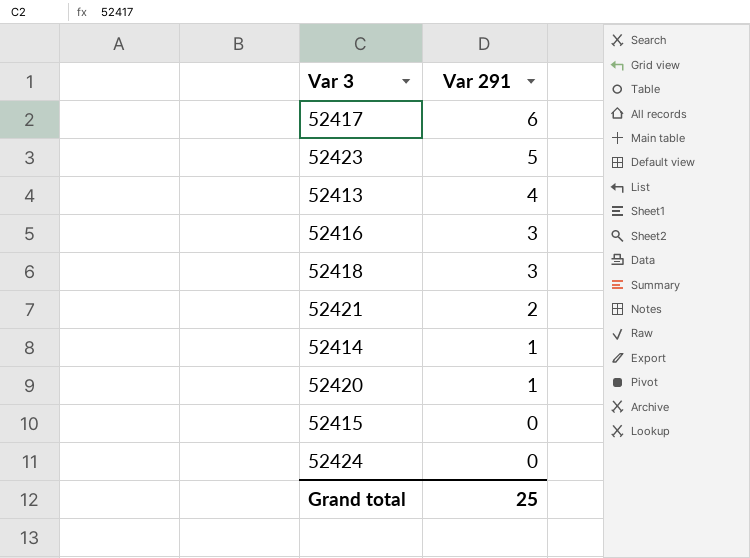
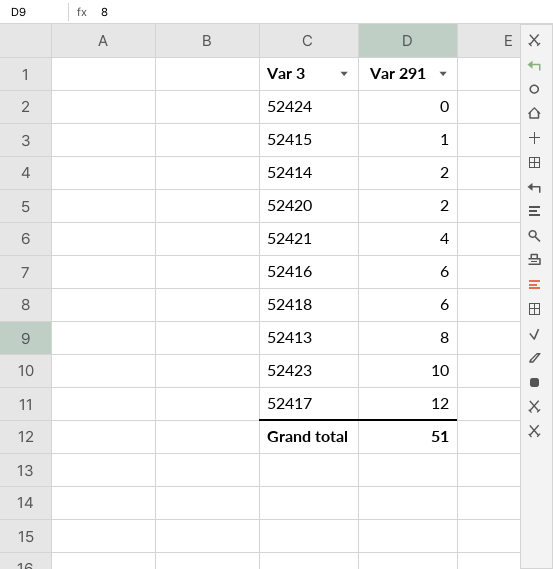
row order: Var 291 descending -> Var 291 ascending
52415 | Var 291: 0 -> 1
52414 | Var 291: 1 -> 2
52420 | Var 291: 1 -> 2
52421 | Var 291: 2 -> 4
52416 | Var 291: 3 -> 6
52418 | Var 291: 3 -> 6
52413 | Var 291: 4 -> 8
52423 | Var 291: 5 -> 10
52417 | Var 291: 6 -> 12
Grand total | Var 291: 25 -> 51

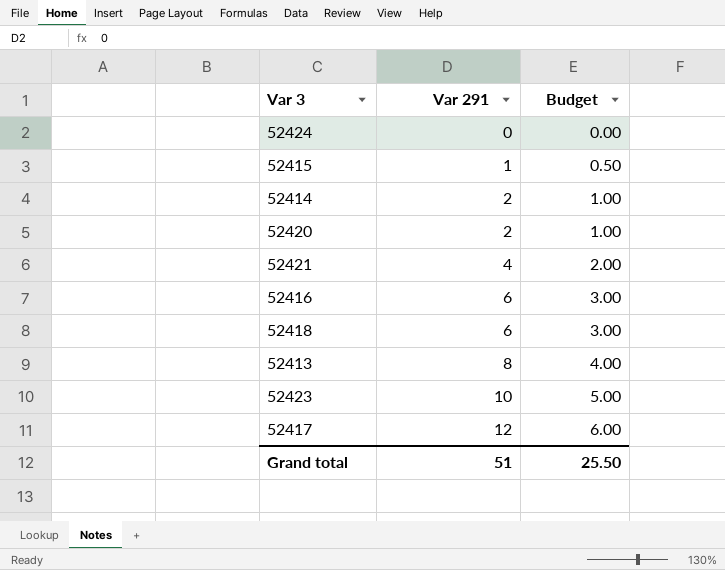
column Budget | formula: none -> [Var 291] * 0.5

